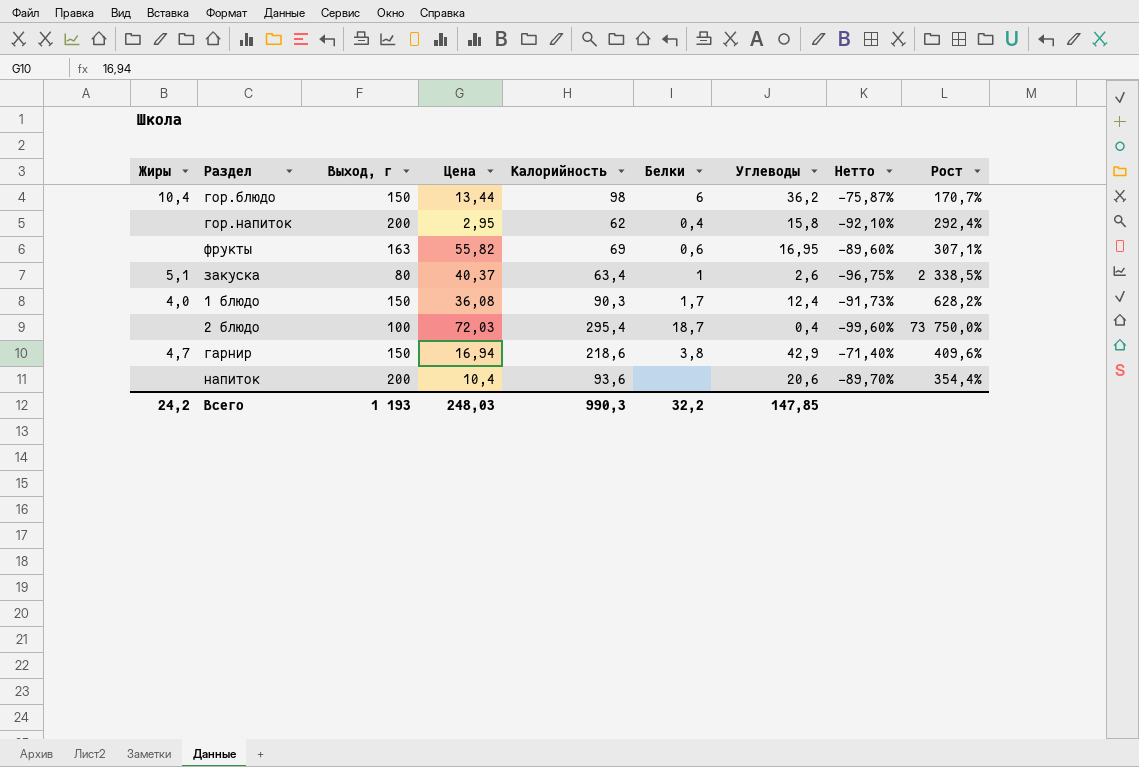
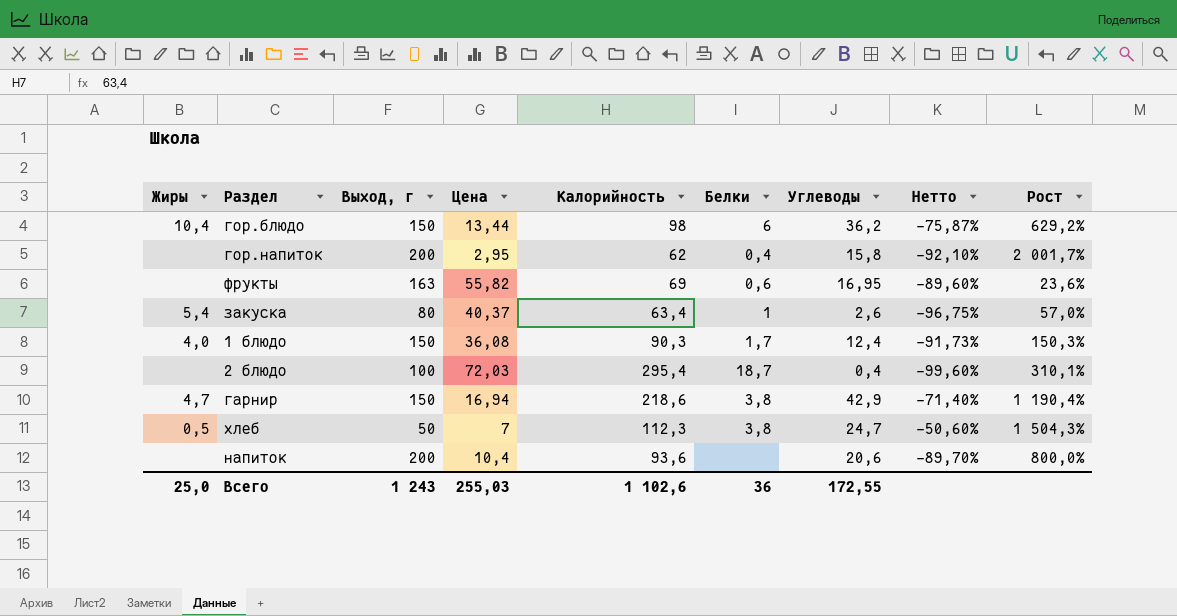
column Рост | formula: ([Калорийность] - [Углеводы]) / [Углеводы] -> ([Калорийность] - [Цена]) / [Цена]
закуска | Жиры: 5,1 -> 5,4
row хлеб: none -> 0,5 | 50 | 7 | 112,3 | 3,8 | 24,7 | -50,60% | 1 504,3%
Всего | Жиры: 24,2 -> 25,0
Всего | Выход, г: 1 193 -> 1 243
Всего | Цена: 248,03 -> 255,03
Всего | Калорийность: 990,3 -> 1 102,6
Всего | Белки: 32,2 -> 36
Всего | Углеводы: 147,85 -> 172,55

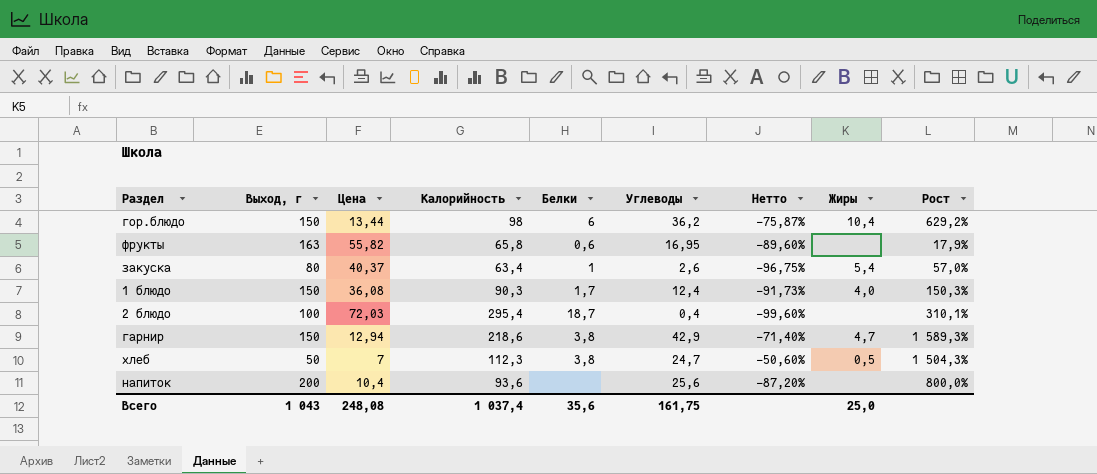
column Жиры | position: 1 -> 8
row гор.напиток: none | 200 | 2,95 | 62 | 0,4 | 15,8 | -92,10% | 2 001,7% -> none
фрукты | Калорийность: 69 -> 65,8
фрукты | Рост: 23,6% -> 17,9%
гарнир | Цена: 16,94 -> 12,94
гарнир | Рост: 1 190,4% -> 1 589,3%
напиток | Углеводы: 20,6 -> 25,6
напиток | Нетто: -89,70% -> -87,20%
Всего | Выход, г: 1 243 -> 1 043
Всего | Цена: 255,03 -> 248,08
Всего | Калорийность: 1 102,6 -> 1 037,4
Всего | Белки: 36 -> 35,6
Всего | Углеводы: 172,55 -> 161,75

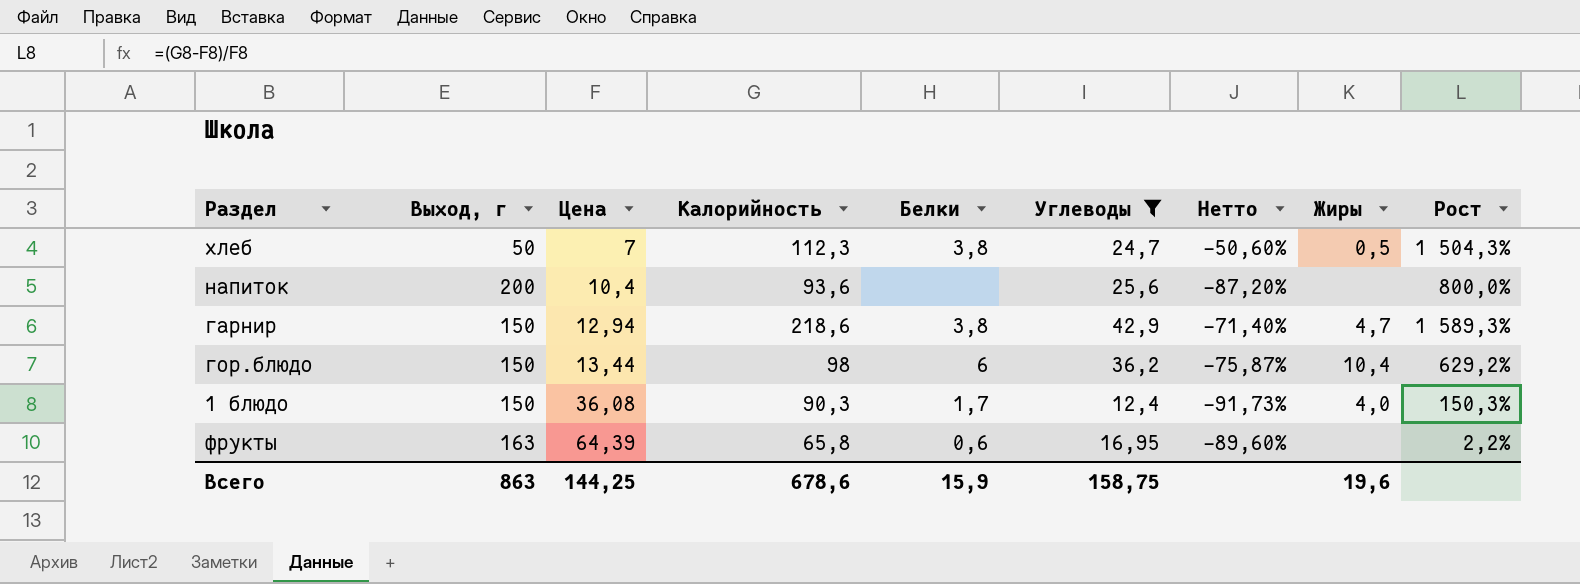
filter: none -> Углеводы >= 12,4
row order: none -> Цена ascending
фрукты | Цена: 55,82 -> 64,39
фрукты | Рост: 17,9% -> 2,2%
Всего | Выход, г: 1 043 -> 863
Всего | Цена: 248,08 -> 144,25
Всего | Калорийность: 1 037,4 -> 678,6
Всего | Белки: 35,6 -> 15,9
Всего | Углеводы: 161,75 -> 158,75
Всего | Жиры: 25,0 -> 19,6

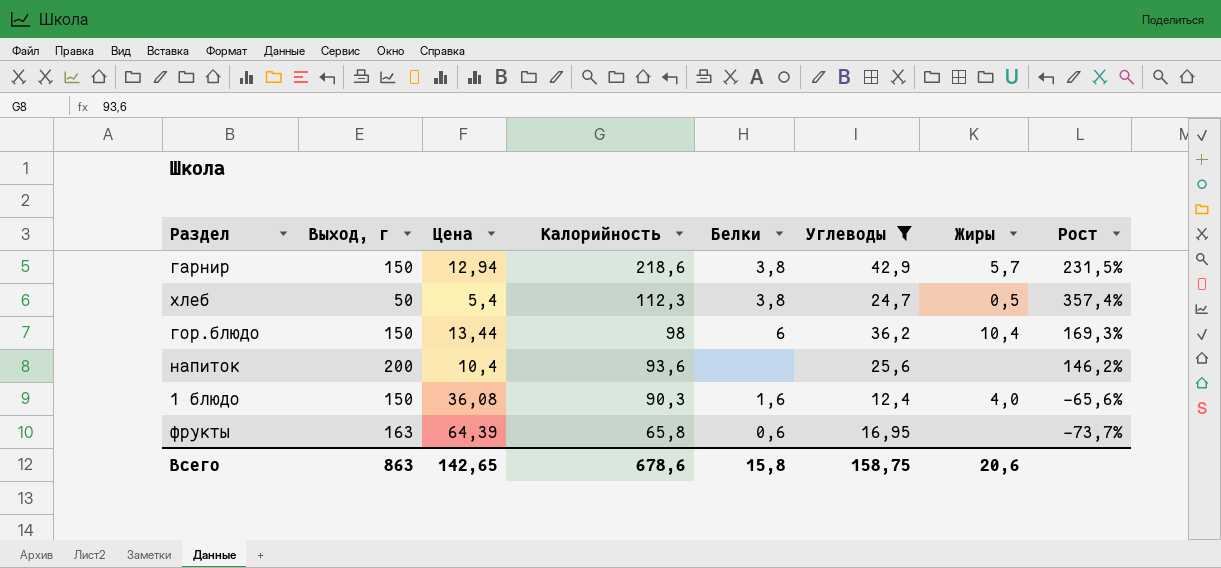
row order: Цена ascending -> Калорийность descending
column Нетто | formula: ([Углеводы] - [Выход, г]) / [Выход, г] -> none
column Рост | formula: ([Калорийность] - [Цена]) / [Цена] -> ([Углеводы] - [Цена]) / [Цена]
гарнир | Жиры: 4,7 -> 5,7
хлеб | Цена: 7 -> 5,4
1 блюдо | Белки: 1,7 -> 1,6
Всего | Цена: 144,25 -> 142,65
Всего | Белки: 15,9 -> 15,8
Всего | Жиры: 19,6 -> 20,6

